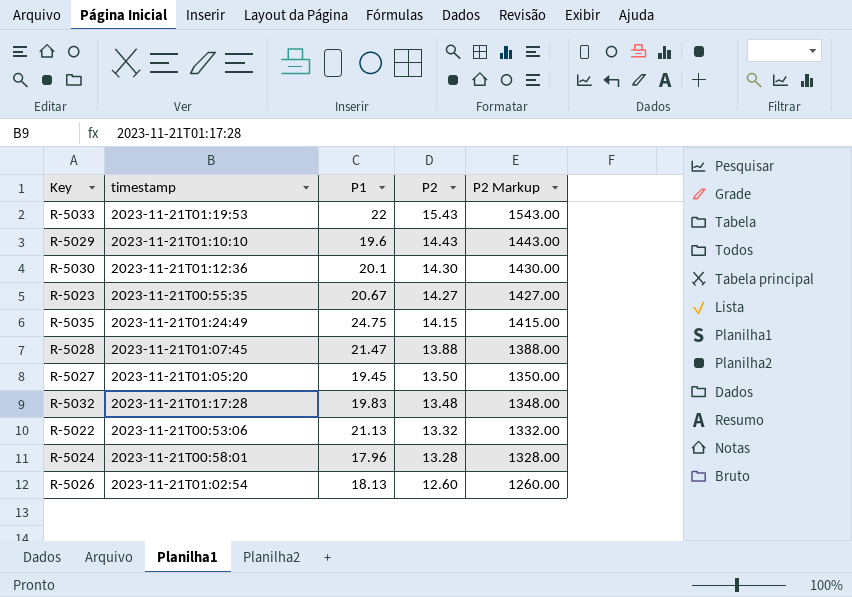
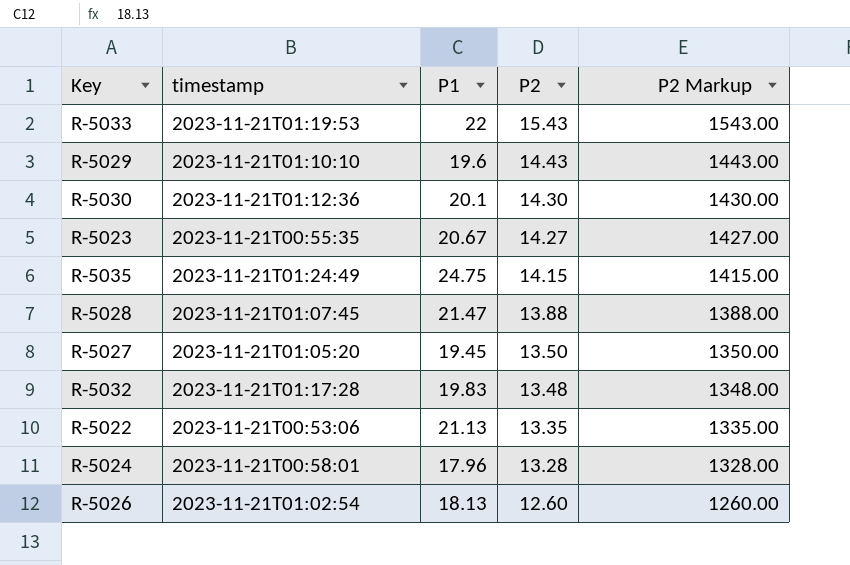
R-5022 | P2: 13.32 -> 13.35
R-5022 | P2 Markup: 1332.00 -> 1335.00

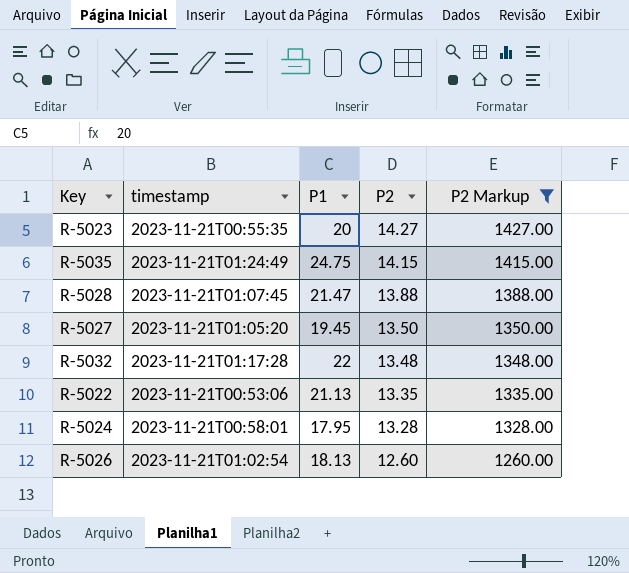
filter: none -> P2 Markup <= 1427.00
R-5023 | P1: 20.67 -> 20
R-5032 | P1: 19.83 -> 22
R-5024 | P1: 17.96 -> 17.95

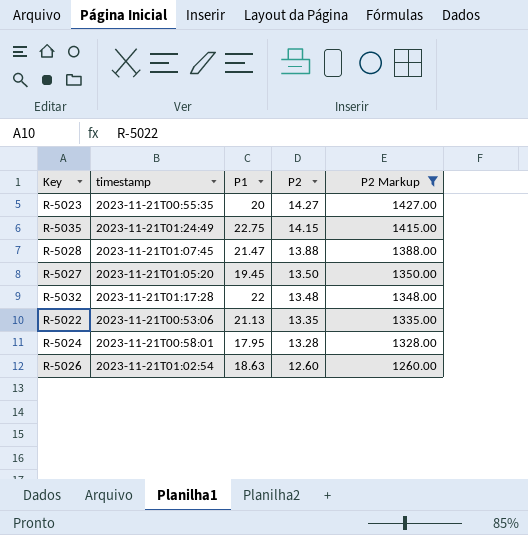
R-5035 | P1: 24.75 -> 22.75
R-5026 | P1: 18.13 -> 18.63

